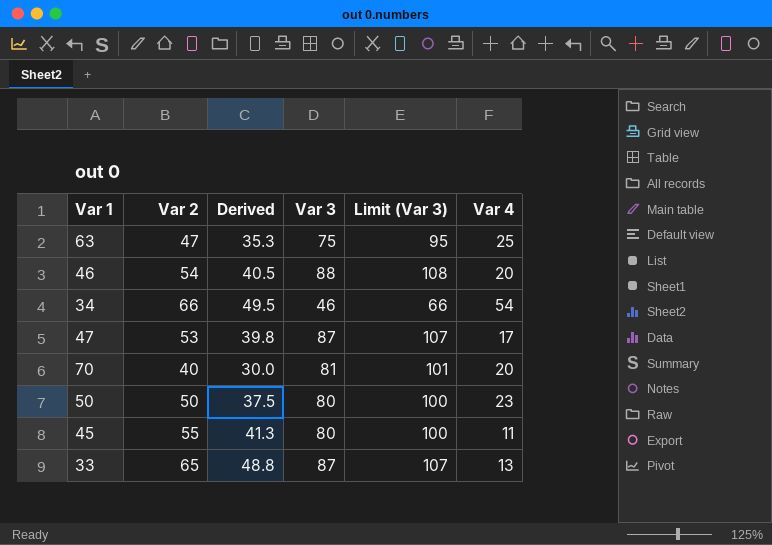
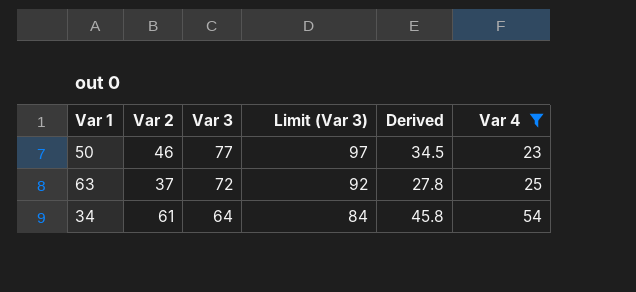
filter: none -> Var 4 >= 23
row order: none -> Var 3 descending
column Derived | position: 3 -> 5
50 | Var 2: 50 -> 46
50 | Var 3: 80 -> 77
50 | Limit (Var 3): 100 -> 97
50 | Derived: 37.5 -> 34.5
63 | Var 2: 47 -> 37
63 | Var 3: 75 -> 72
63 | Limit (Var 3): 95 -> 92
63 | Derived: 35.3 -> 27.8
34 | Var 2: 66 -> 61
34 | Var 3: 46 -> 64
34 | Limit (Var 3): 66 -> 84
34 | Derived: 49.5 -> 45.8

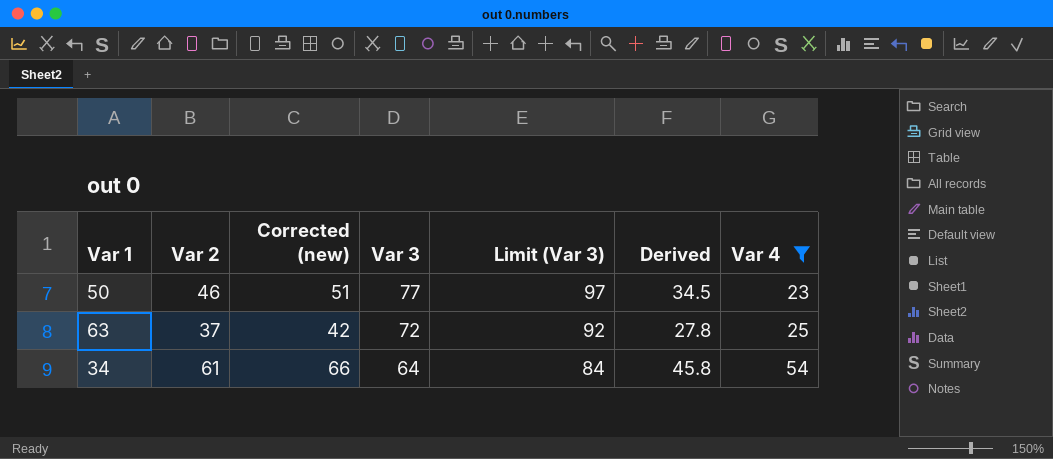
column Corrected (new) | formula: none -> [Var 2] + 5

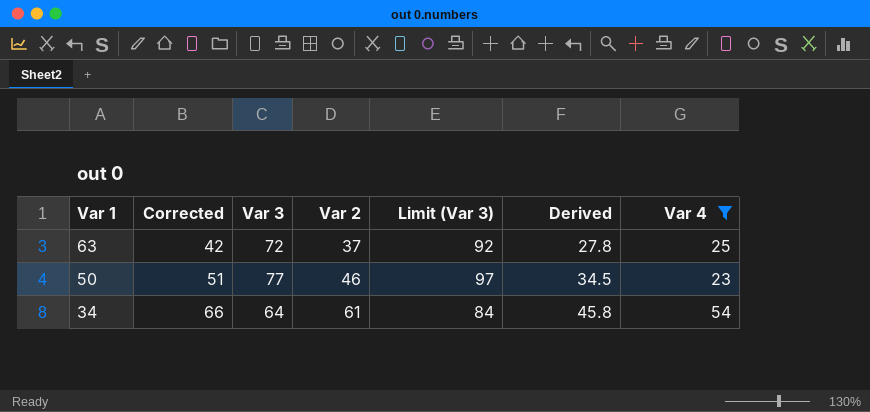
row order: Var 3 descending -> Var 1 descending
column name: Corrected (new) -> Corrected
column Var 2 | position: 2 -> 4

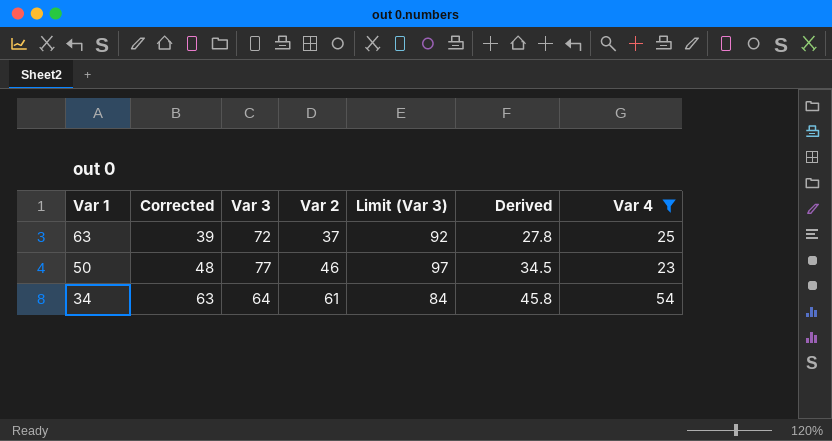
column Corrected | formula: [Var 2] + 5 -> [Var 2] + 2

